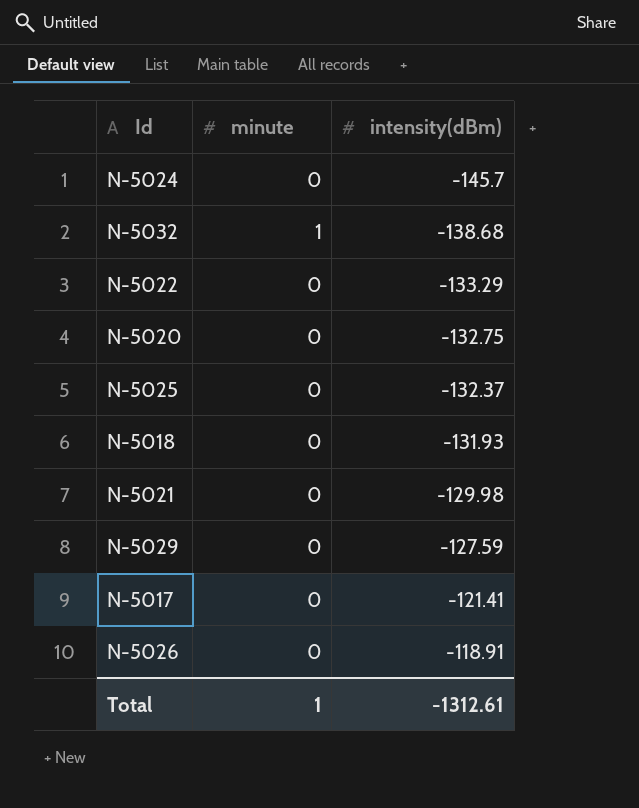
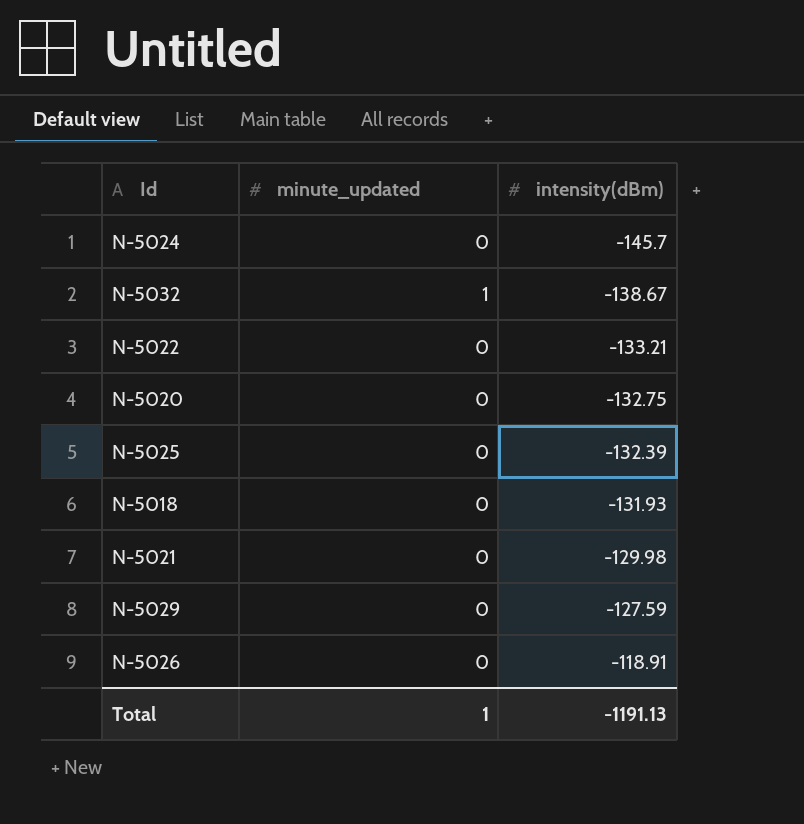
column name: minute -> minute_updated
row N-5017: 0 | -121.41 -> none
N-5032 | intensity(dBm): -138.68 -> -138.67
N-5022 | intensity(dBm): -133.29 -> -133.21
N-5025 | intensity(dBm): -132.37 -> -132.39
Total | intensity(dBm): -1312.61 -> -1191.13

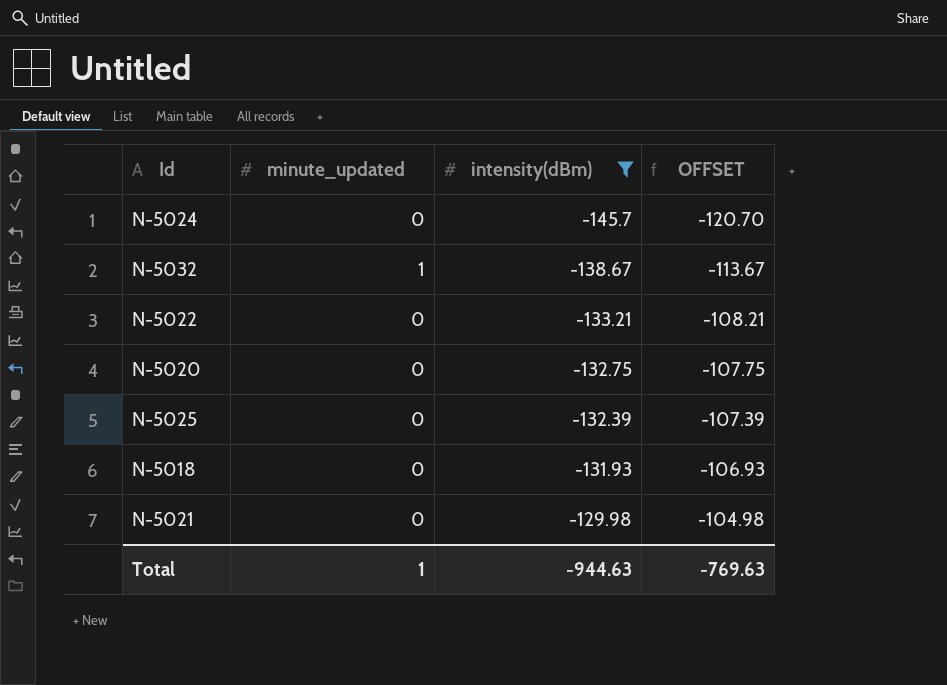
filter: none -> intensity(dBm) <= -129.98
column OFFSET | formula: none -> [intensity(dBm)] + 25
Total | intensity(dBm): -1191.13 -> -944.63

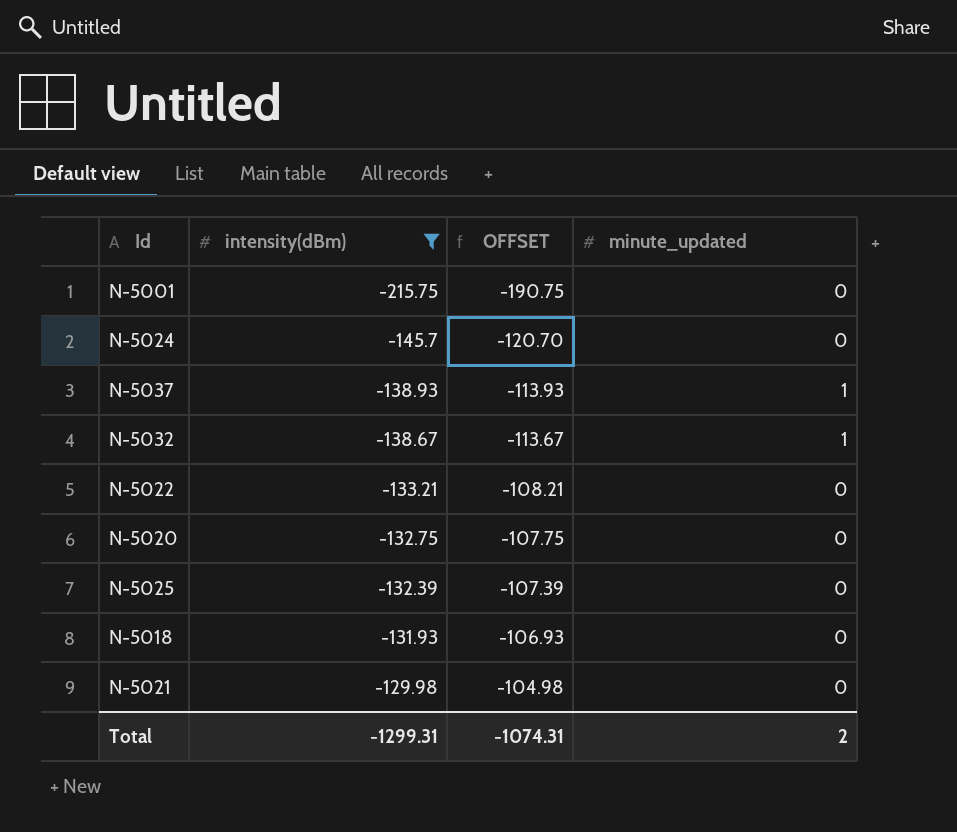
column minute_updated | position: 2 -> 4
row N-5001: none -> -215.75 | -190.75 | 0
row N-5037: none -> -138.93 | -113.93 | 1
Total | intensity(dBm): -944.63 -> -1299.31
Total | OFFSET: -769.63 -> -1074.31
Total | minute_updated: 1 -> 2

